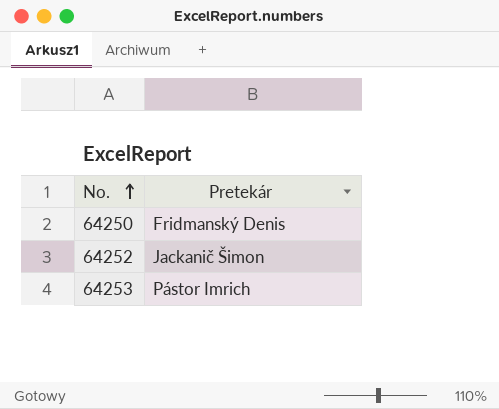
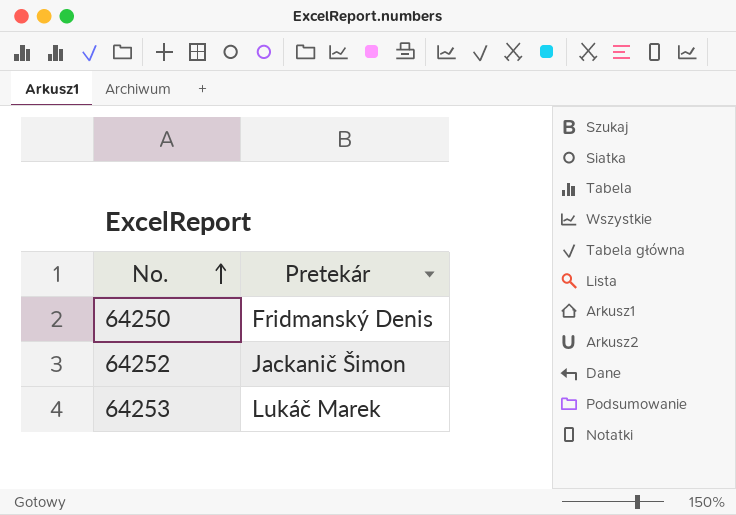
64253 | Pretekár: Pástor Imrich -> Lukáč Marek

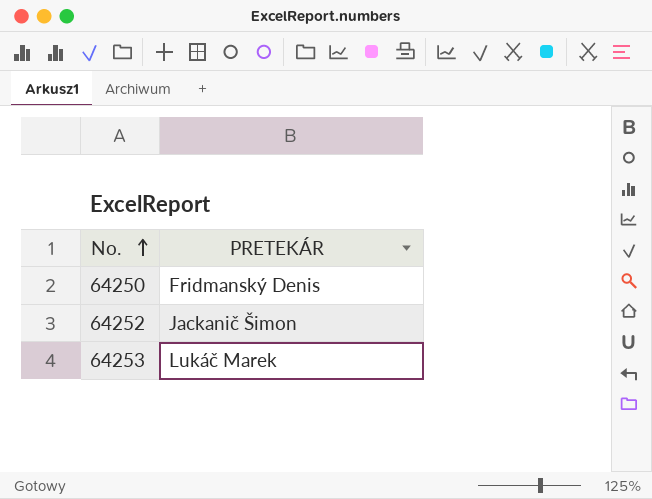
column name: Pretekár -> PRETEKÁR

